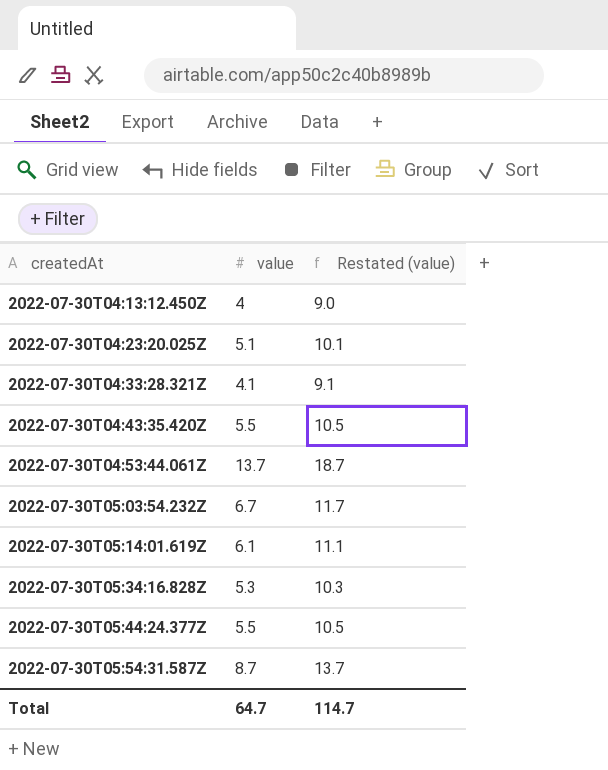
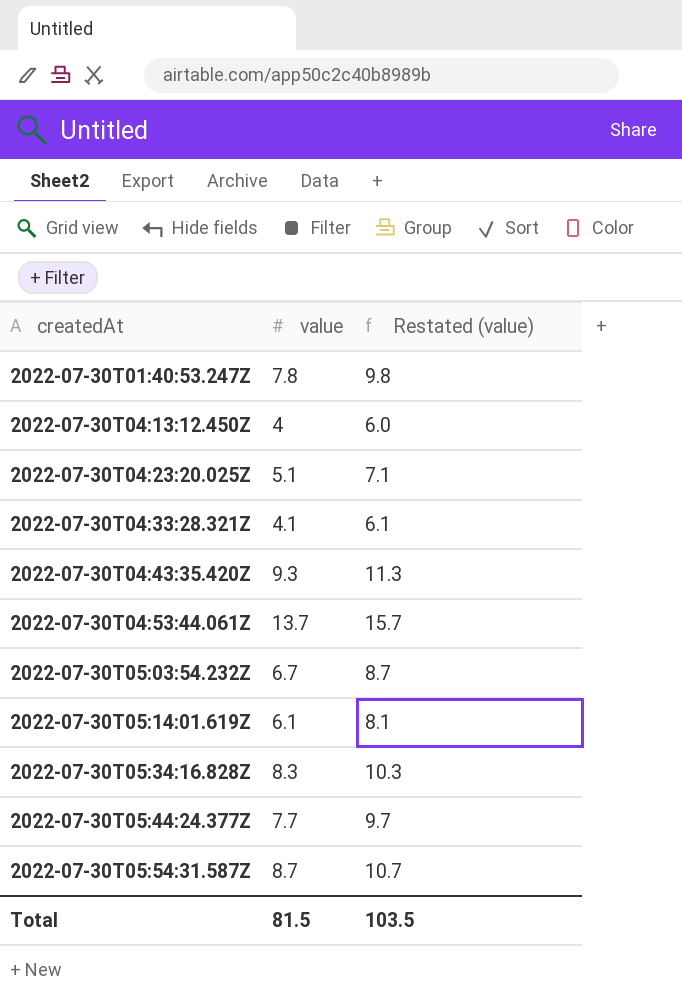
column Restated (value) | formula: [value] + 5 -> [value] + 2
row 2022-07-30T01:40:53.247Z: none -> 7.8 | 9.8
2022-07-30T04:43:35.420Z | value: 5.5 -> 9.3
2022-07-30T05:34:16.828Z | value: 5.3 -> 8.3
2022-07-30T05:44:24.377Z | value: 5.5 -> 7.7
Total | value: 64.7 -> 81.5
Total | Restated (value): 114.7 -> 103.5

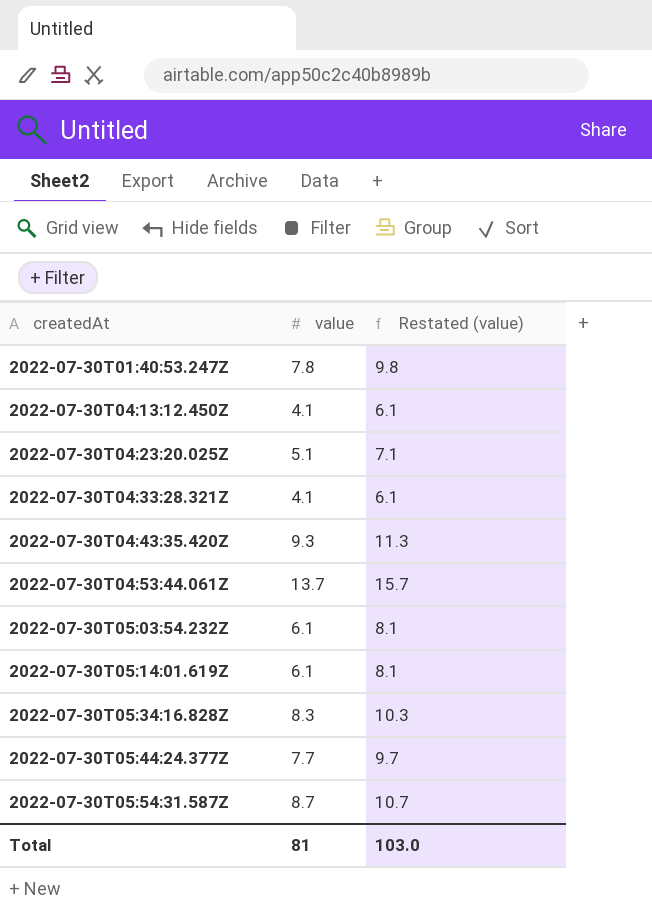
2022-07-30T04:13:12.450Z | value: 4 -> 4.1
2022-07-30T04:13:12.450Z | Restated (value): 6.0 -> 6.1
2022-07-30T05:03:54.232Z | value: 6.7 -> 6.1
2022-07-30T05:03:54.232Z | Restated (value): 8.7 -> 8.1
Total | value: 81.5 -> 81
Total | Restated (value): 103.5 -> 103.0

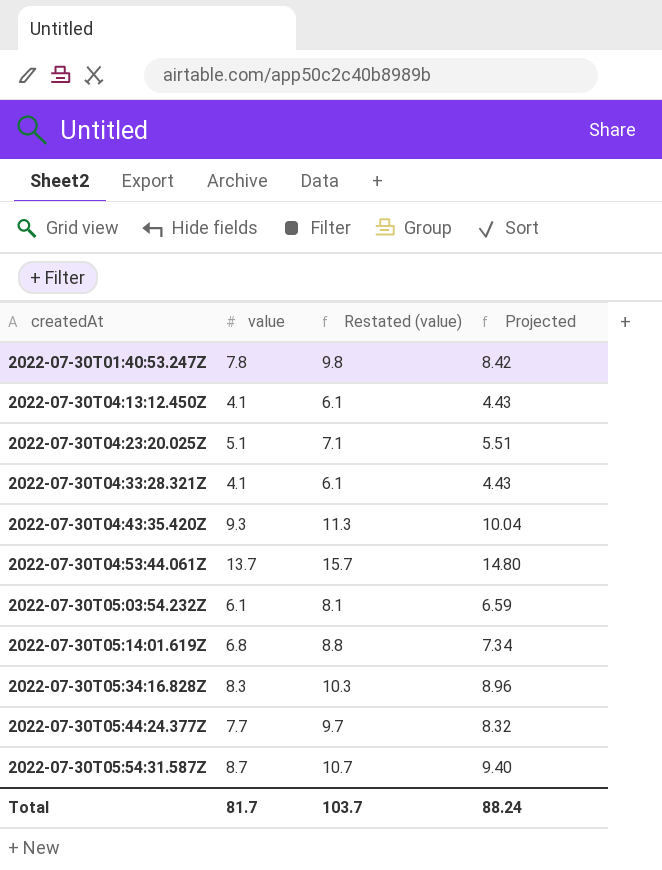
column Projected | formula: none -> [value] * 1.08
2022-07-30T05:14:01.619Z | value: 6.1 -> 6.8
2022-07-30T05:14:01.619Z | Restated (value): 8.1 -> 8.8
Total | value: 81 -> 81.7
Total | Restated (value): 103.0 -> 103.7

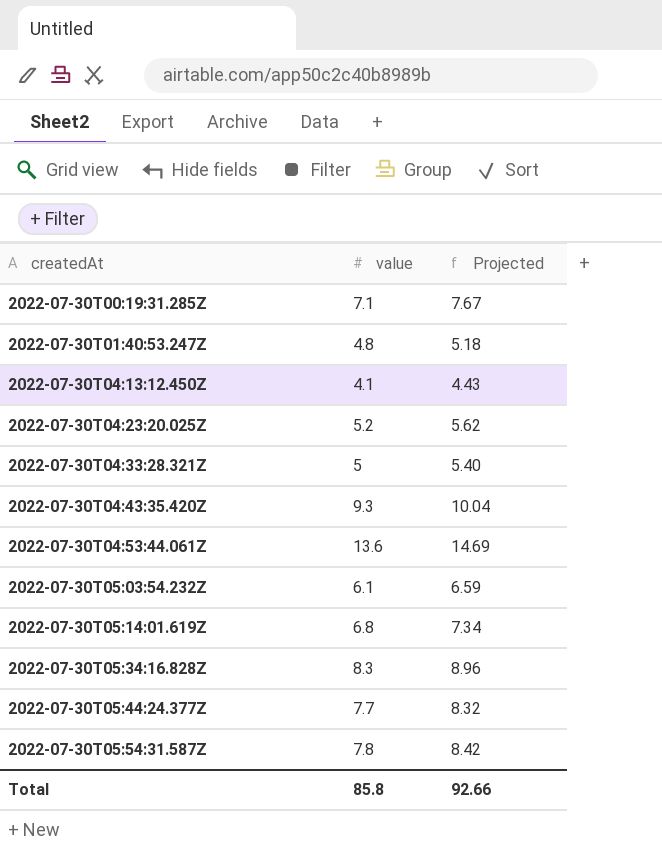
column Restated (value) | formula: [value] + 2 -> none
row 2022-07-30T00:19:31.285Z: none -> 7.1 | 7.67
2022-07-30T01:40:53.247Z | value: 7.8 -> 4.8
2022-07-30T01:40:53.247Z | Projected: 8.42 -> 5.18
2022-07-30T04:23:20.025Z | value: 5.1 -> 5.2
2022-07-30T04:23:20.025Z | Projected: 5.51 -> 5.62
2022-07-30T04:33:28.321Z | value: 4.1 -> 5
2022-07-30T04:33:28.321Z | Projected: 4.43 -> 5.40
2022-07-30T04:53:44.061Z | value: 13.7 -> 13.6
2022-07-30T04:53:44.061Z | Projected: 14.80 -> 14.69
2022-07-30T05:54:31.587Z | value: 8.7 -> 7.8
2022-07-30T05:54:31.587Z | Projected: 9.40 -> 8.42
Total | value: 81.7 -> 85.8
Total | Projected: 88.24 -> 92.66

